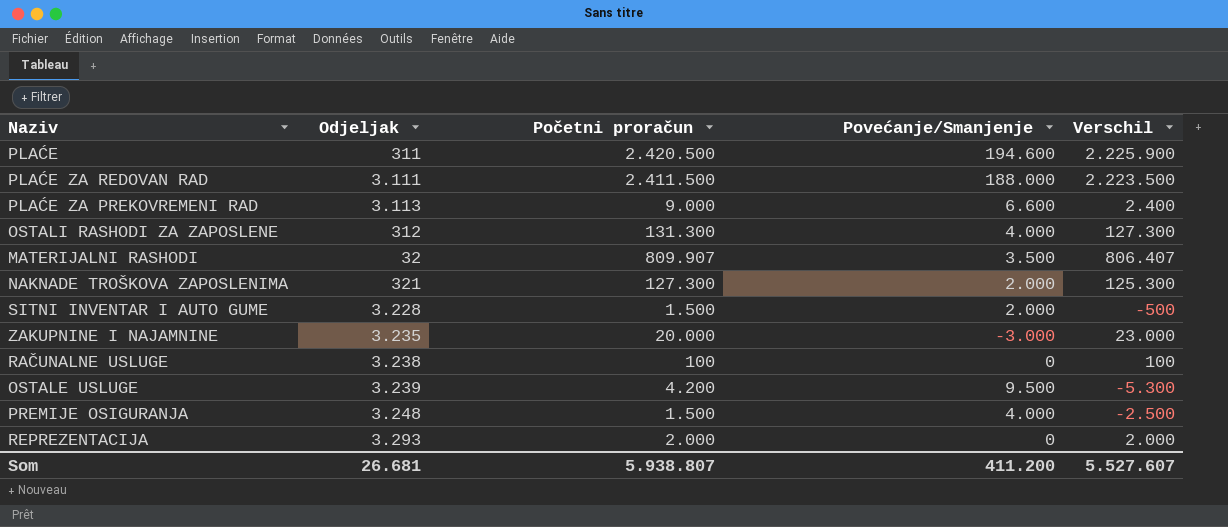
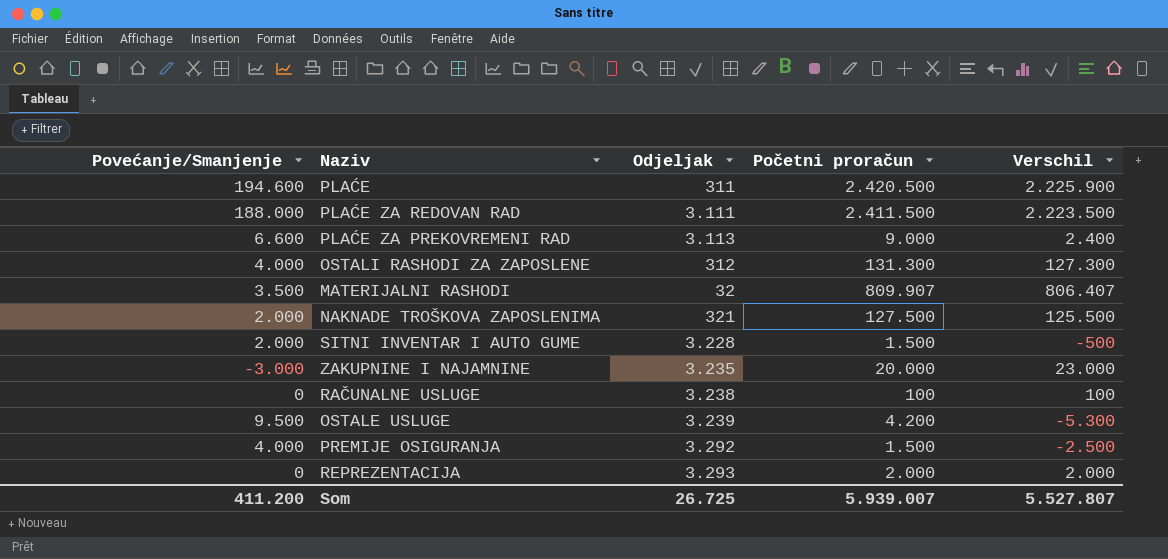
column Povećanje/Smanjenje | position: 4 -> 1
NAKNADE TROŠKOVA ZAPOSLENIMA | Početni proračun: 127.300 -> 127.500
NAKNADE TROŠKOVA ZAPOSLENIMA | Verschil: 125.300 -> 125.500
PREMIJE OSIGURANJA | Odjeljak: 3.248 -> 3.292
Som | Odjeljak: 26.681 -> 26.725
Som | Početni proračun: 5.938.807 -> 5.939.007
Som | Verschil: 5.527.607 -> 5.527.807

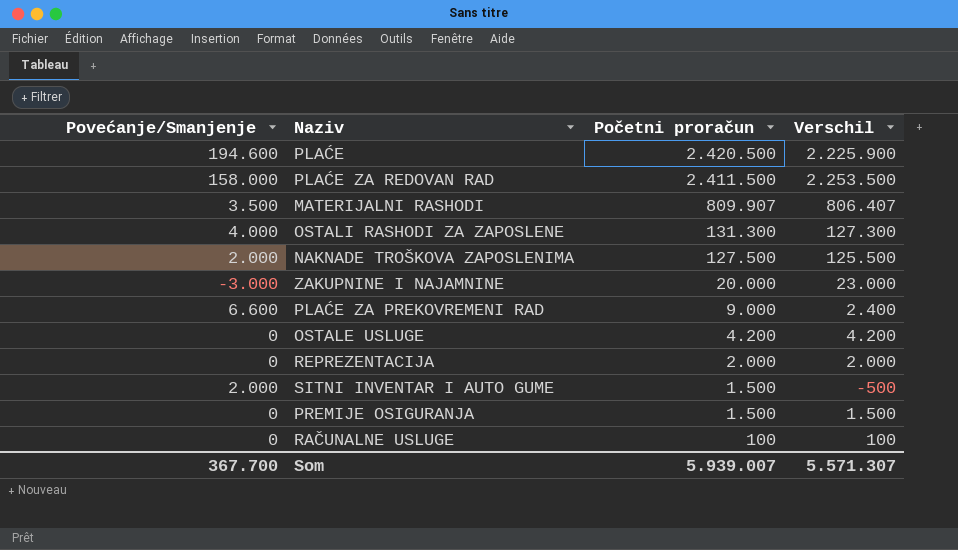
row order: none -> Početni proračun descending
column Odjeljak | position: 3 -> none
PLAĆE ZA REDOVAN RAD | Povećanje/Smanjenje: 188.000 -> 158.000
PLAĆE ZA REDOVAN RAD | Verschil: 2.223.500 -> 2.253.500
OSTALE USLUGE | Povećanje/Smanjenje: 9.500 -> 0
OSTALE USLUGE | Verschil: -5.300 -> 4.200
PREMIJE OSIGURANJA | Povećanje/Smanjenje: 4.000 -> 0
PREMIJE OSIGURANJA | Verschil: -2.500 -> 1.500
Som | Povećanje/Smanjenje: 411.200 -> 367.700
Som | Verschil: 5.527.807 -> 5.571.307

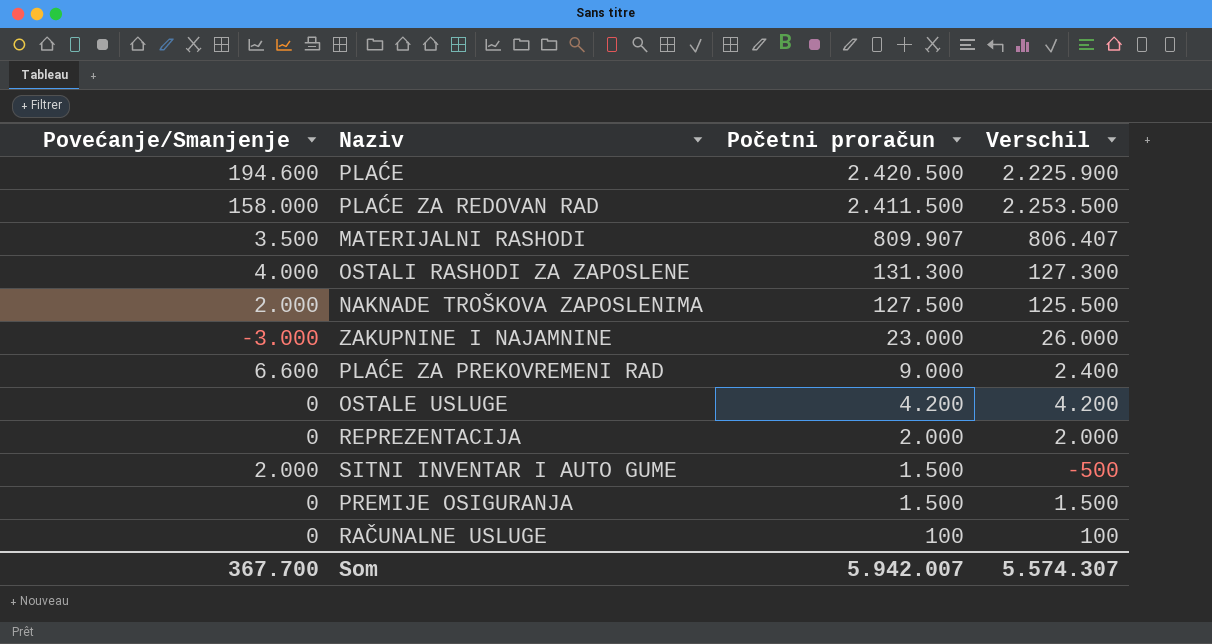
ZAKUPNINE I NAJAMNINE | Početni proračun: 20.000 -> 23.000
ZAKUPNINE I NAJAMNINE | Verschil: 23.000 -> 26.000
Som | Početni proračun: 5.939.007 -> 5.942.007
Som | Verschil: 5.571.307 -> 5.574.307

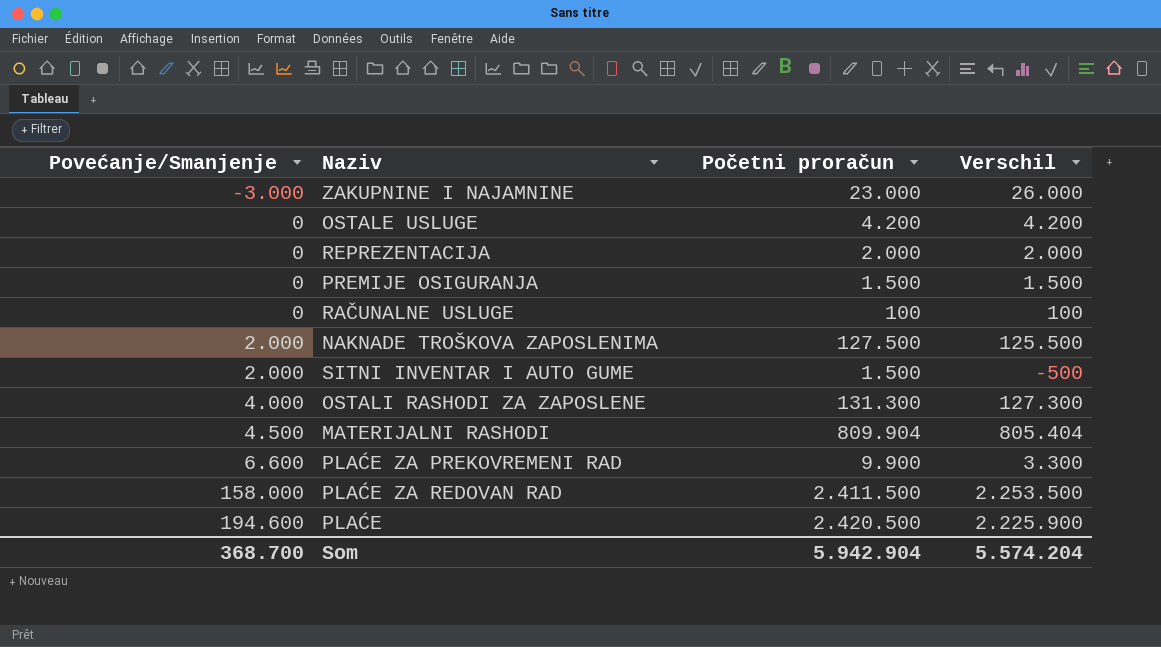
row order: Početni proračun descending -> Povećanje/Smanjenje ascending
MATERIJALNI RASHODI | Povećanje/Smanjenje: 3.500 -> 4.500
MATERIJALNI RASHODI | Početni proračun: 809.907 -> 809.904
MATERIJALNI RASHODI | Verschil: 806.407 -> 805.404
PLAĆE ZA PREKOVREMENI RAD | Početni proračun: 9.000 -> 9.900
PLAĆE ZA PREKOVREMENI RAD | Verschil: 2.400 -> 3.300
Som | Povećanje/Smanjenje: 367.700 -> 368.700
Som | Početni proračun: 5.942.007 -> 5.942.904
Som | Verschil: 5.574.307 -> 5.574.204

